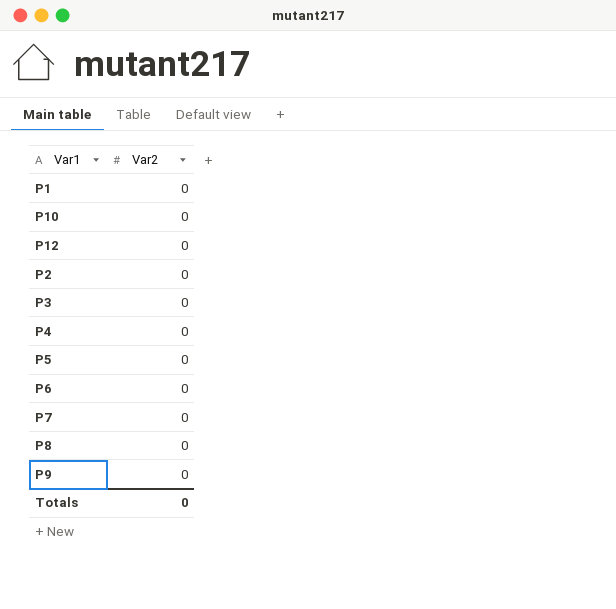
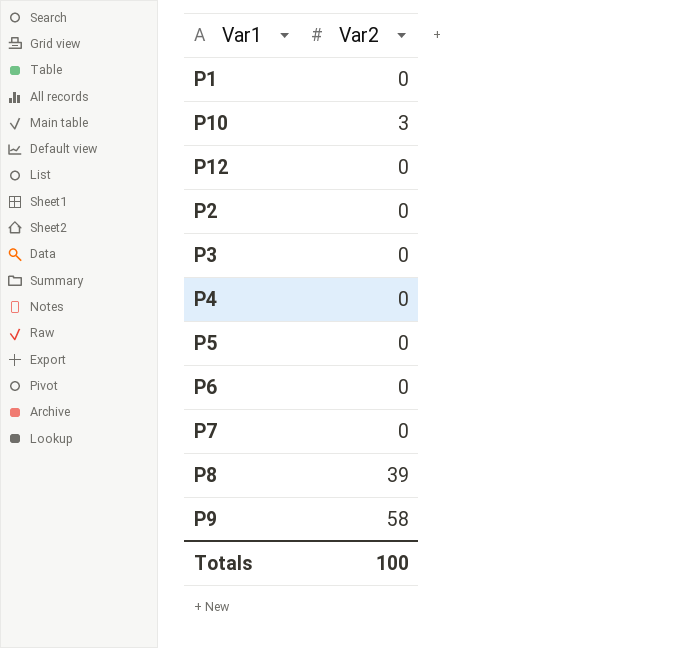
P10 | Var2: 0 -> 3
P8 | Var2: 0 -> 39
P9 | Var2: 0 -> 58
Totals | Var2: 0 -> 100

